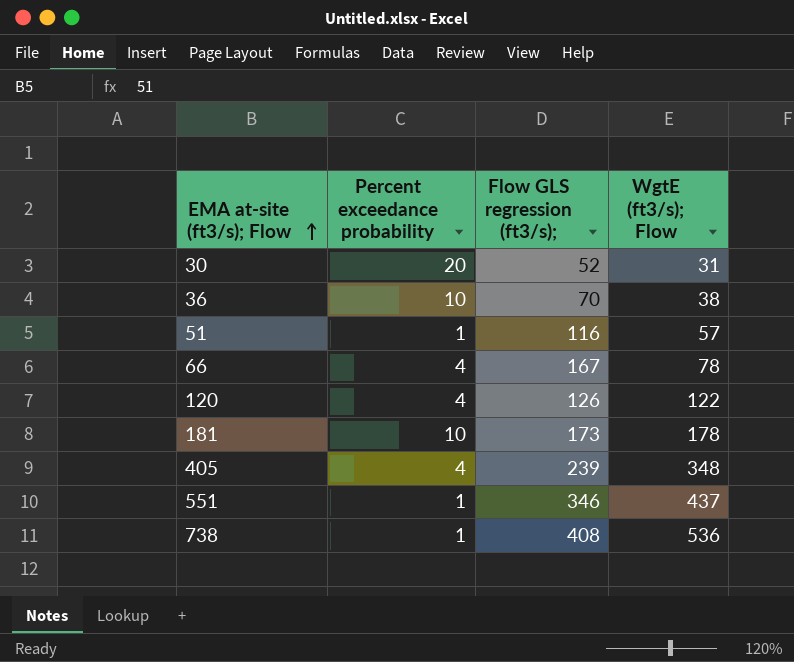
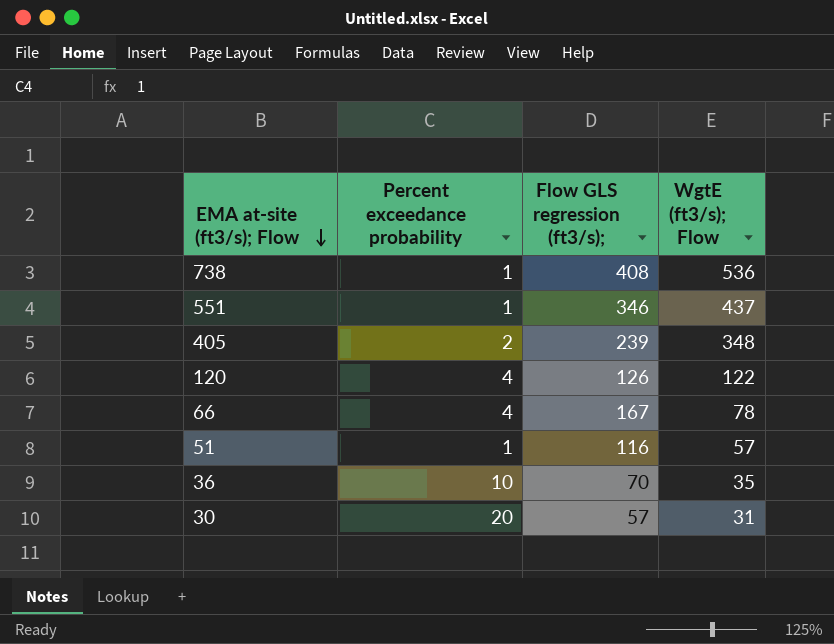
row order: EMA at-site (ft3/s); Flow ascending -> EMA at-site (ft3/s); Flow descending
row 181: 10 | 173 | 178 -> none
405 | Percent exceedance probability: 4 -> 2
36 | WgtE (ft3/s); Flow: 38 -> 35
30 | Flow GLS regression (ft3/s);: 52 -> 57

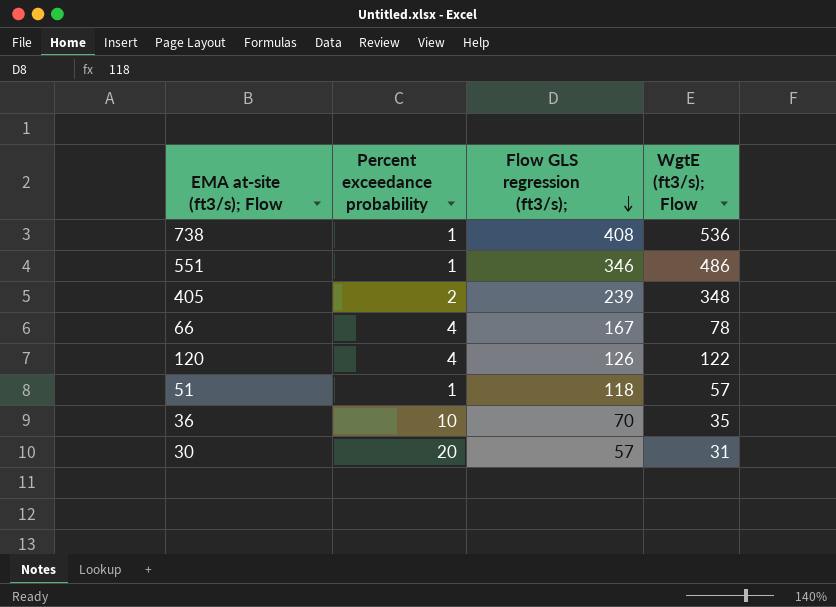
row order: EMA at-site (ft3/s); Flow descending -> Flow GLS regression (ft3/s); descending
551 | WgtE (ft3/s); Flow: 437 -> 486
51 | Flow GLS regression (ft3/s);: 116 -> 118

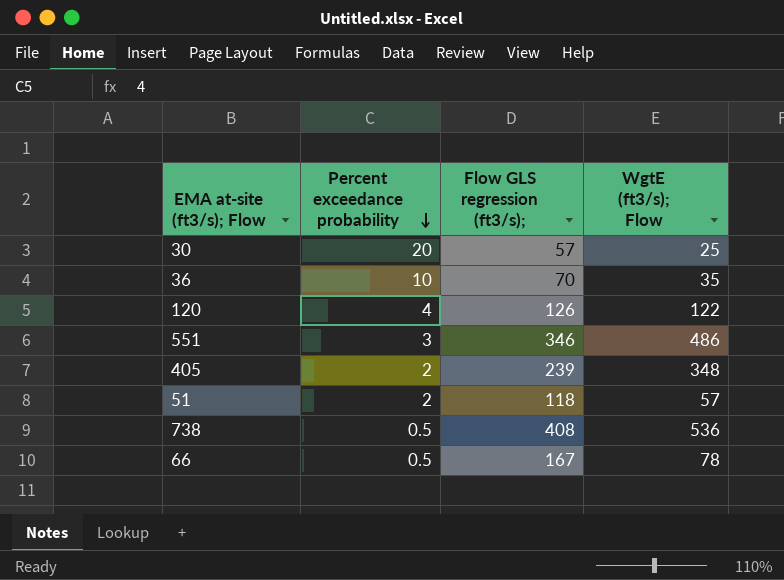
row order: Flow GLS regression (ft3/s); descending -> Percent exceedance probability descending
30 | WgtE (ft3/s); Flow: 31 -> 25
551 | Percent exceedance probability: 1 -> 3
51 | Percent exceedance probability: 1 -> 2
738 | Percent exceedance probability: 1 -> 0.5
66 | Percent exceedance probability: 4 -> 0.5

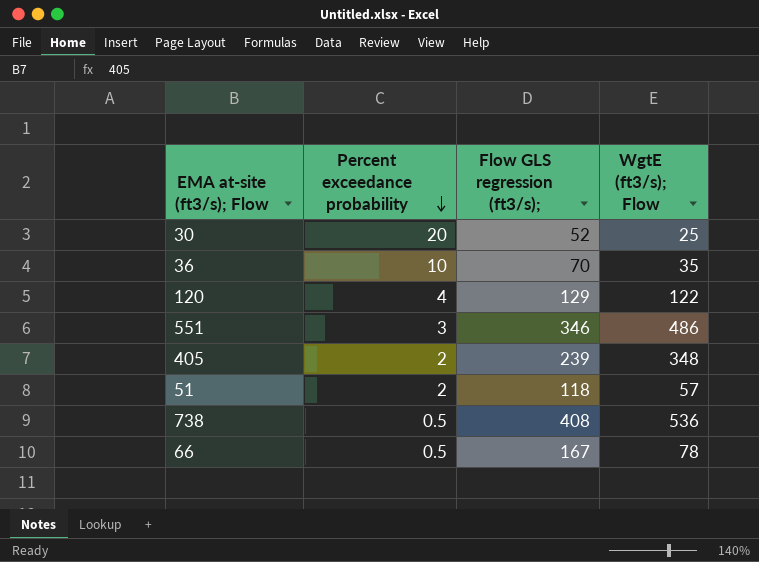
30 | Flow GLS regression (ft3/s);: 57 -> 52
120 | Flow GLS regression (ft3/s);: 126 -> 129

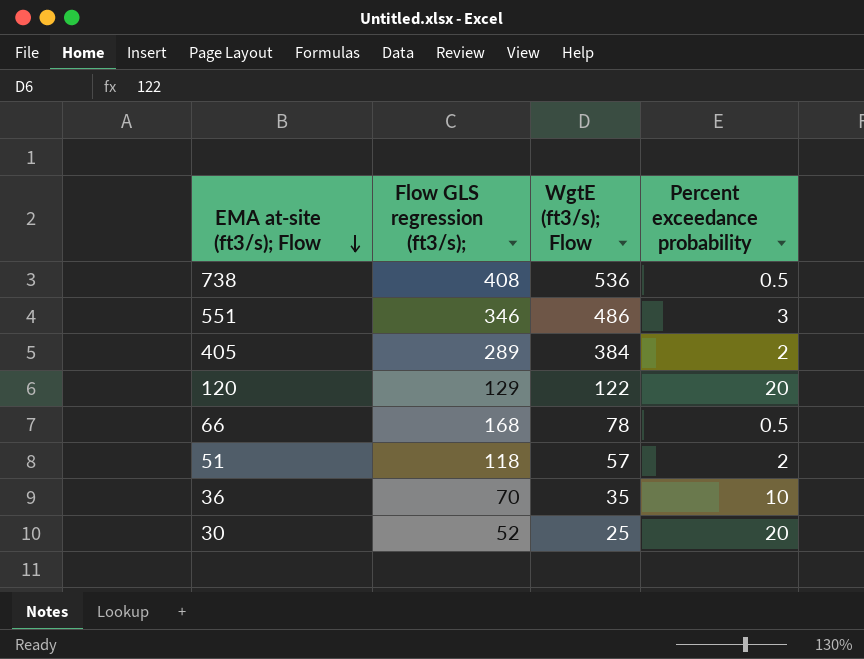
row order: Percent exceedance probability descending -> EMA at-site (ft3/s); Flow descending
column Percent exceedance probability | position: 2 -> 4
405 | Flow GLS regression (ft3/s);: 239 -> 289
405 | WgtE (ft3/s); Flow: 348 -> 384
120 | Percent exceedance probability: 4 -> 20
66 | Flow GLS regression (ft3/s);: 167 -> 168

